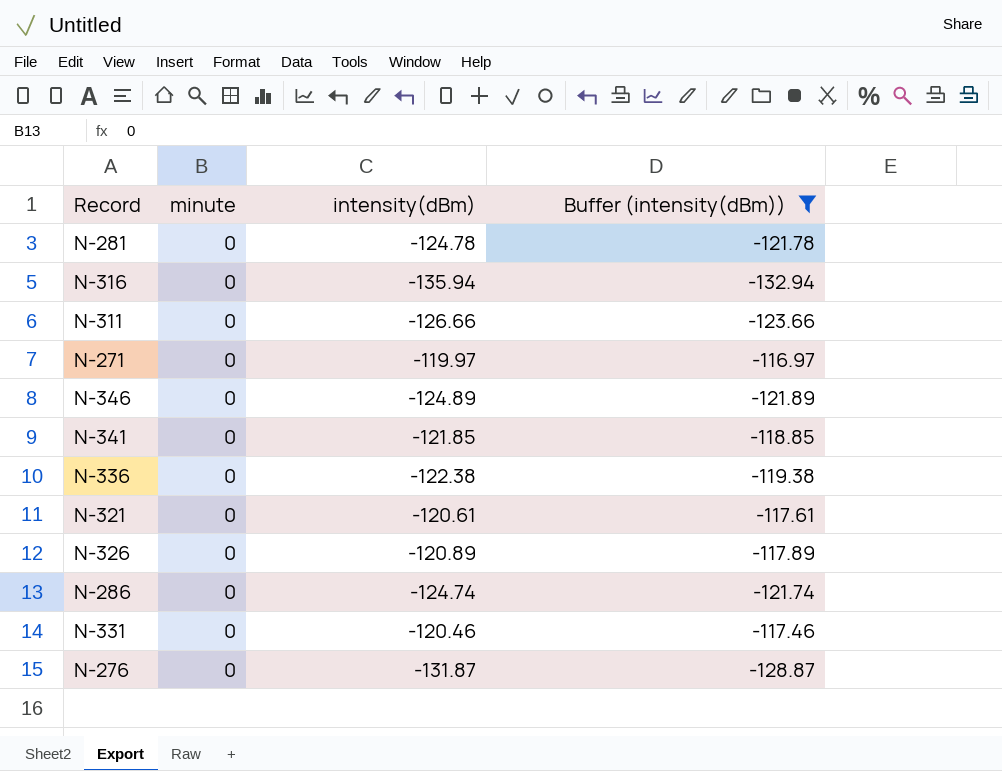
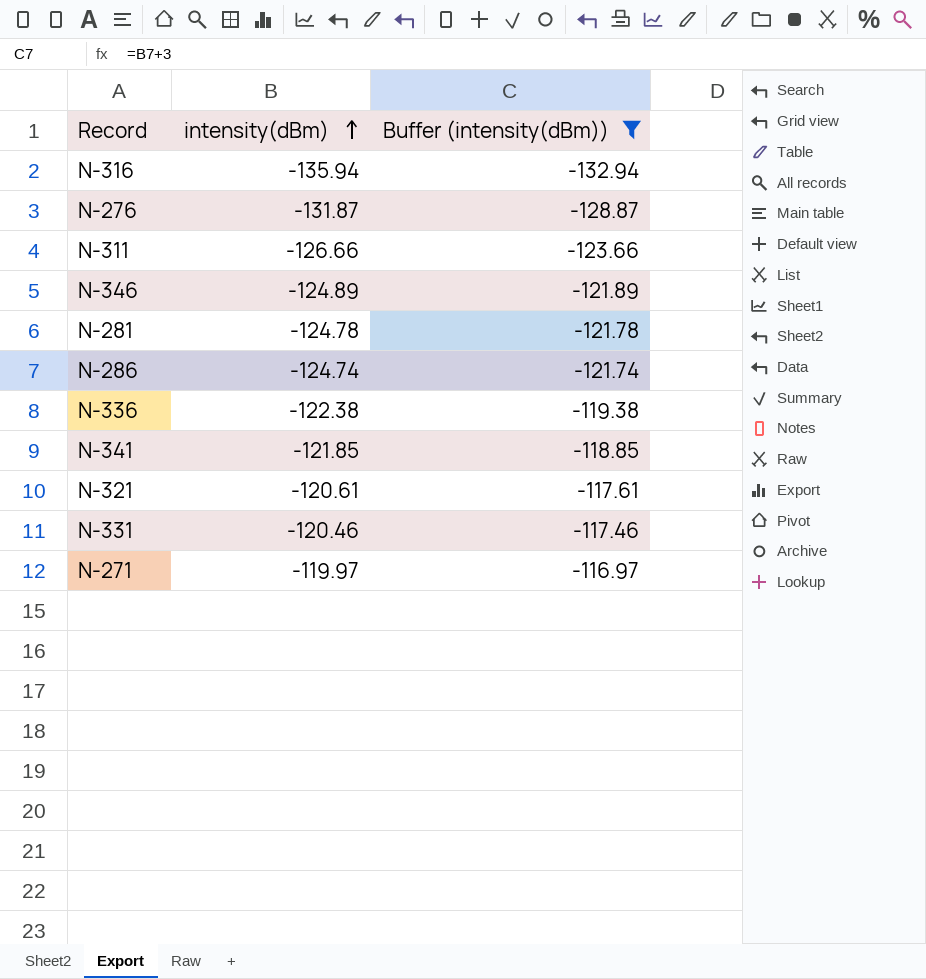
row order: none -> intensity(dBm) ascending
column minute | position: 2 -> none
row N-326: 0 | -120.89 | -117.89 -> none

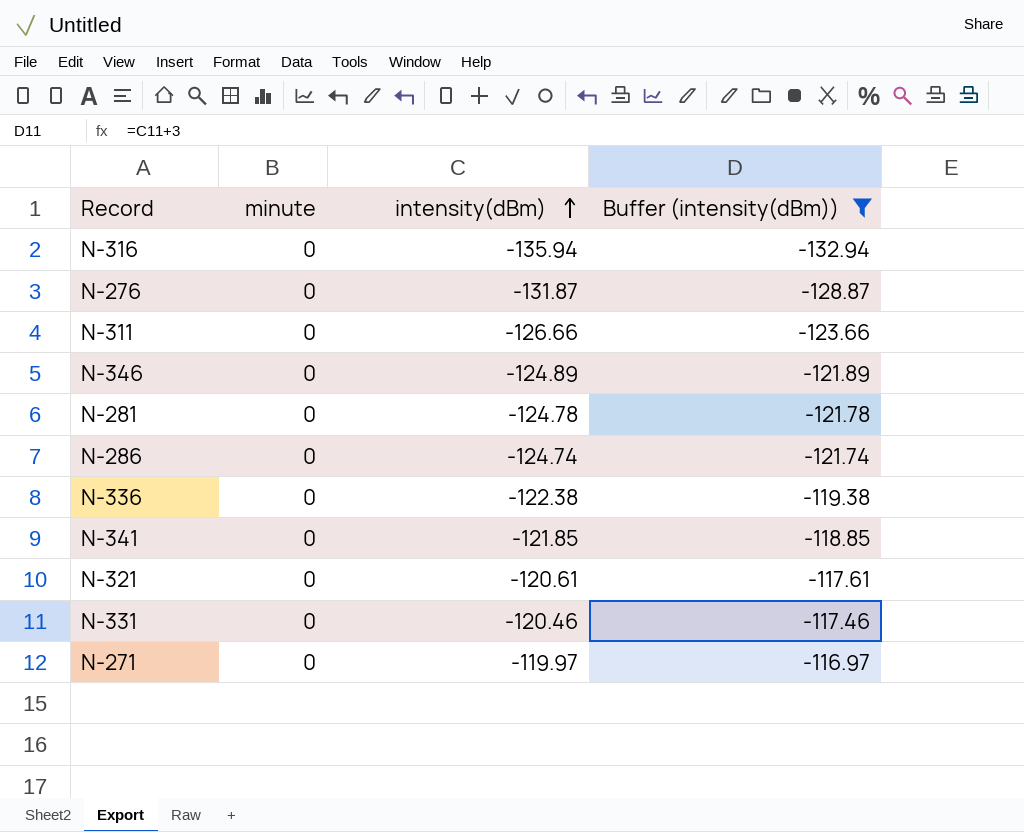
column minute | position: none -> 2

